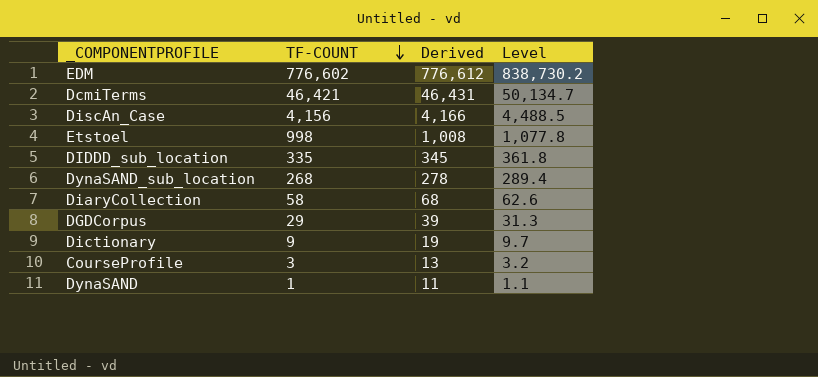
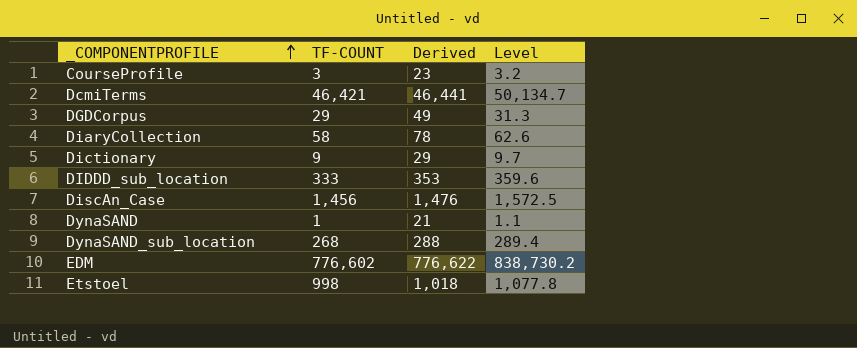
row order: TF-COUNT descending -> _COMPONENTPROFILE ascending
column Derived | formula: [TF-COUNT] + 10 -> [TF-COUNT] + 20
DIDDD_sub_location | TF-COUNT: 335 -> 333
DIDDD_sub_location | Level: 361.8 -> 359.6
DiscAn_Case | TF-COUNT: 4,156 -> 1,456
DiscAn_Case | Level: 4,488.5 -> 1,572.5

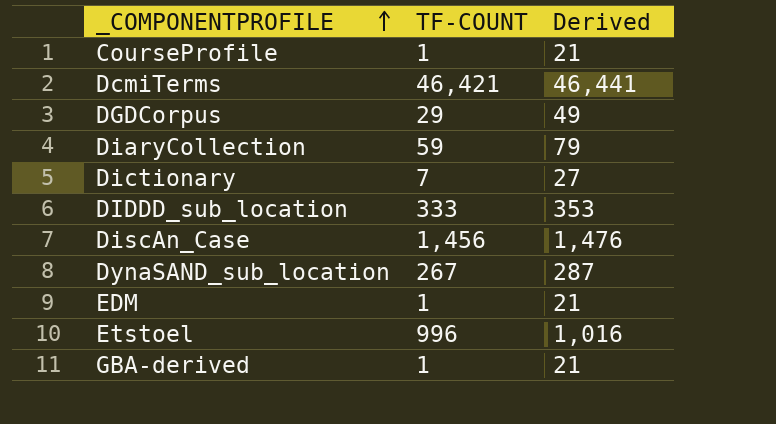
column Level | formula: [TF-COUNT] * 1.08 -> none
row DynaSAND: 1 | 21 | 1.1 -> none
CourseProfile | TF-COUNT: 3 -> 1
CourseProfile | Derived: 23 -> 21
DiaryCollection | TF-COUNT: 58 -> 59
DiaryCollection | Derived: 78 -> 79
Dictionary | TF-COUNT: 9 -> 7
Dictionary | Derived: 29 -> 27
DynaSAND_sub_location | TF-COUNT: 268 -> 267
DynaSAND_sub_location | Derived: 288 -> 287
EDM | TF-COUNT: 776,602 -> 1
EDM | Derived: 776,622 -> 21
Etstoel | TF-COUNT: 998 -> 996
Etstoel | Derived: 1,018 -> 1,016
row GBA-derived: none -> 1 | 21

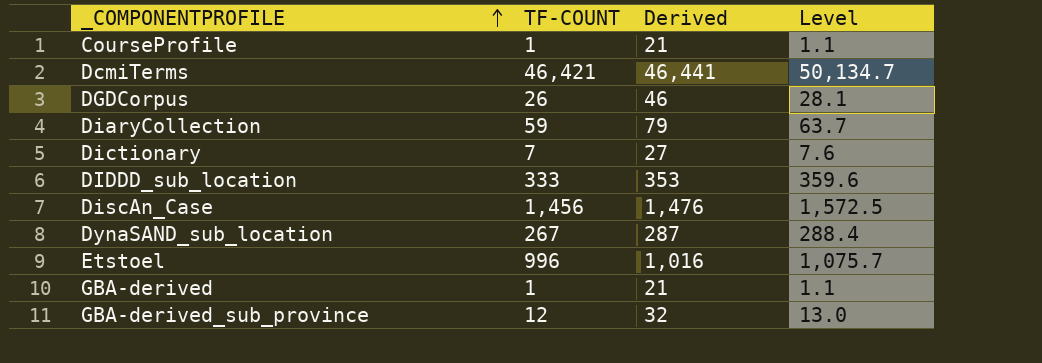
column Level | formula: none -> [TF-COUNT] * 1.08
row EDM: 1 | 21 -> none
DGDCorpus | TF-COUNT: 29 -> 26
DGDCorpus | Derived: 49 -> 46
row GBA-derived_sub_province: none -> 12 | 32 | 13.0

